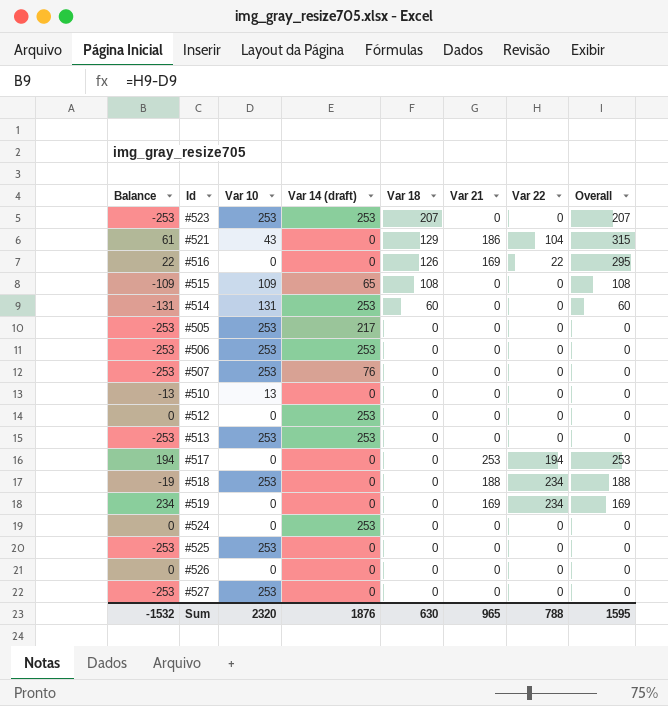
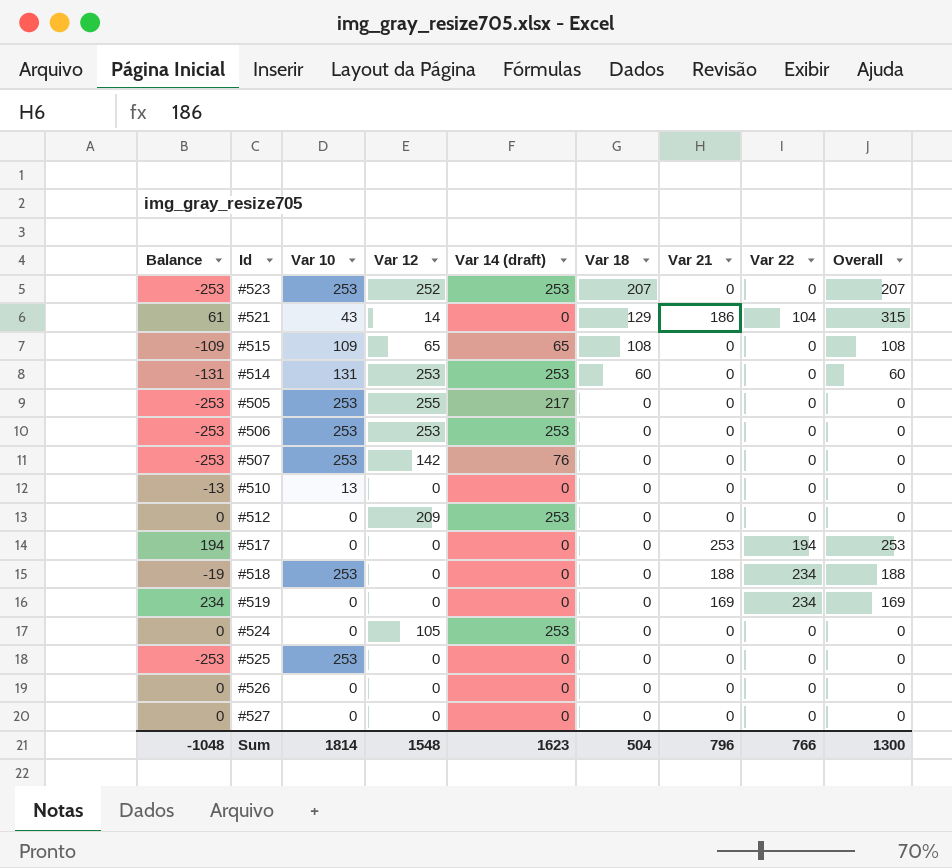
column Var 12 | position: none -> 4
row #516: 22 | 0 | 0 | 126 | 169 | 22 | 295 -> none
row #513: -253 | 253 | 253 | 0 | 0 | 0 | 0 -> none
#527 | Balance: -253 -> 0
#527 | Var 10: 253 -> 0
Sum | Balance: -1532 -> -1048
Sum | Var 10: 2320 -> 1814
Sum | Var 14 (draft): 1876 -> 1623
Sum | Var 18: 630 -> 504
Sum | Var 21: 965 -> 796
Sum | Var 22: 788 -> 766
Sum | Overall: 1595 -> 1300

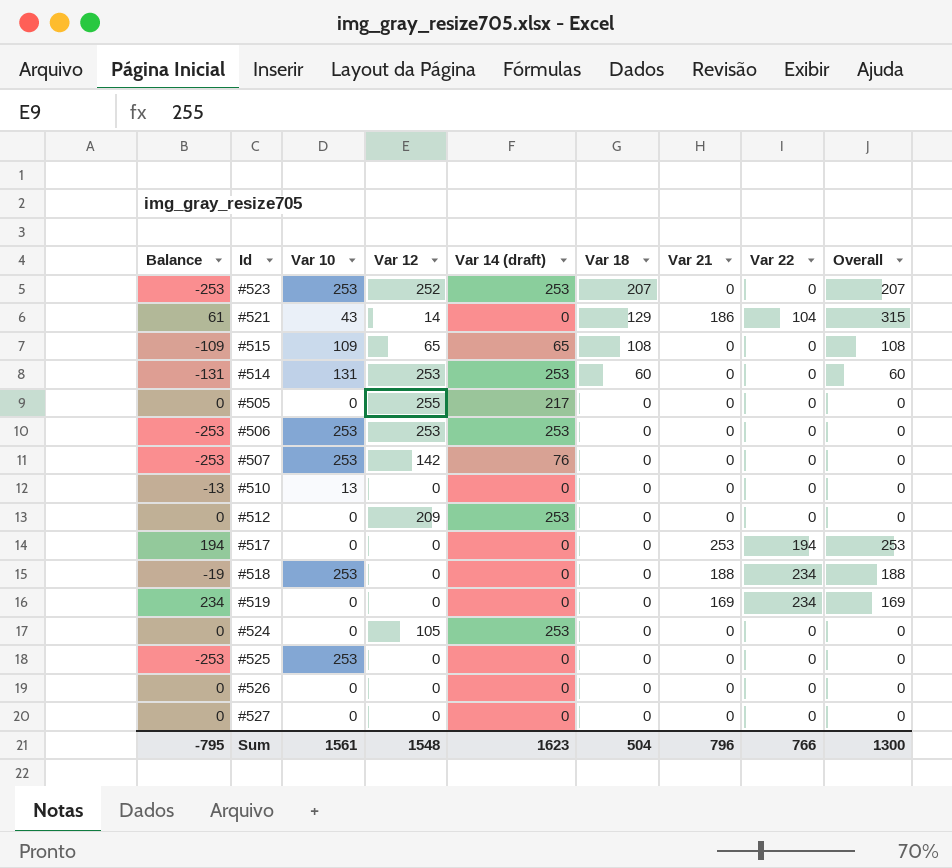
#505 | Balance: -253 -> 0
#505 | Var 10: 253 -> 0
Sum | Balance: -1048 -> -795
Sum | Var 10: 1814 -> 1561

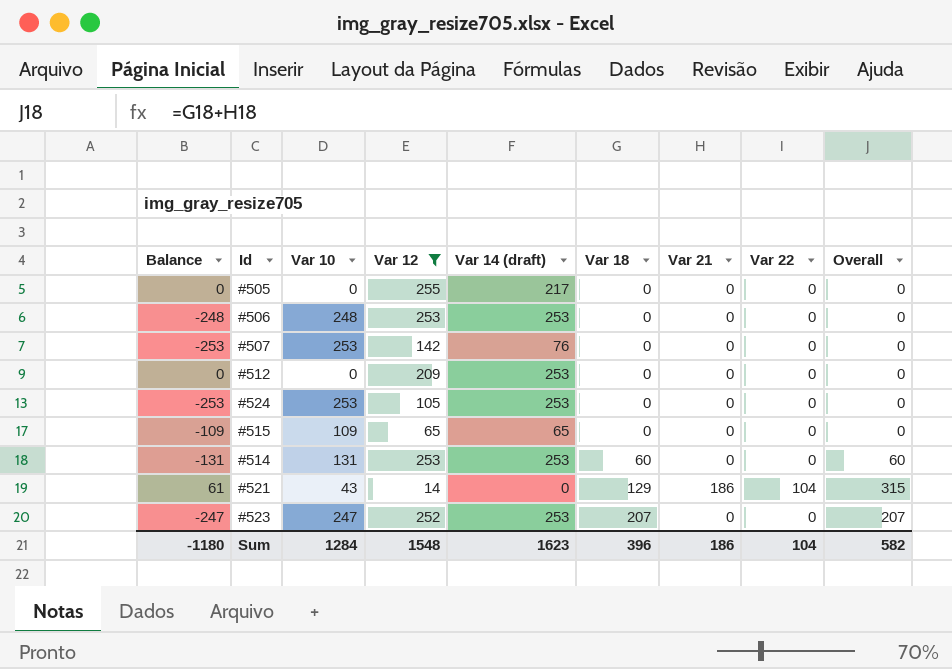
filter: none -> Var 12 != 0
row order: Var 18 descending -> Var 18 ascending
#506 | Balance: -253 -> -248
#506 | Var 10: 253 -> 248
#524 | Balance: 0 -> -253
#524 | Var 10: 0 -> 253
#515 | Var 18: 108 -> 0
#515 | Overall: 108 -> 0
#523 | Balance: -253 -> -247
#523 | Var 10: 253 -> 247
Sum | Balance: -795 -> -1180
Sum | Var 10: 1561 -> 1284
Sum | Var 18: 504 -> 396
Sum | Var 21: 796 -> 186
Sum | Var 22: 766 -> 104
Sum | Overall: 1300 -> 582

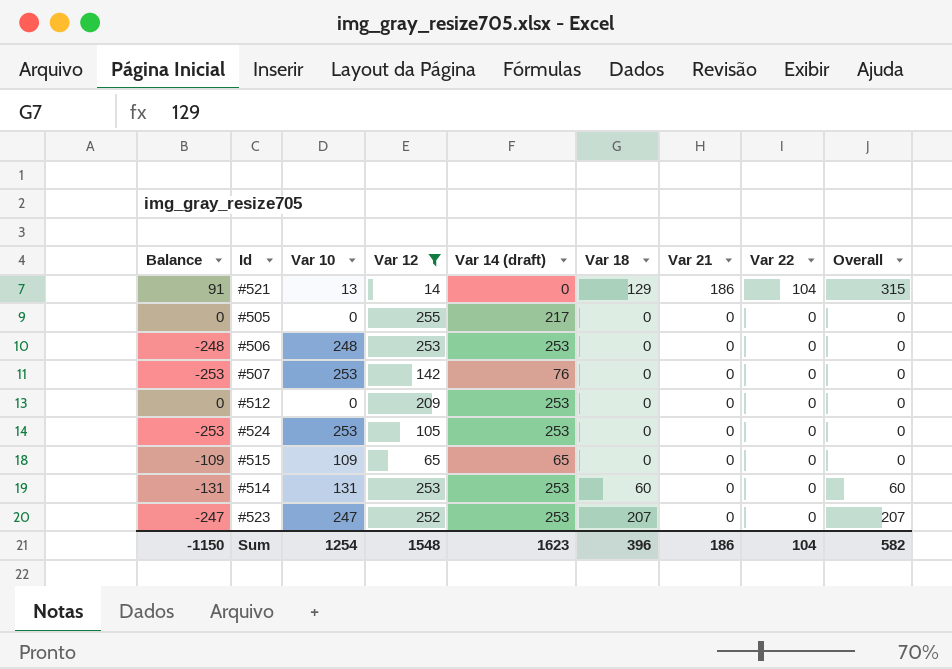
row order: Var 18 ascending -> Var 21 descending
#521 | Balance: 61 -> 91
#521 | Var 10: 43 -> 13
Sum | Balance: -1180 -> -1150
Sum | Var 10: 1284 -> 1254

